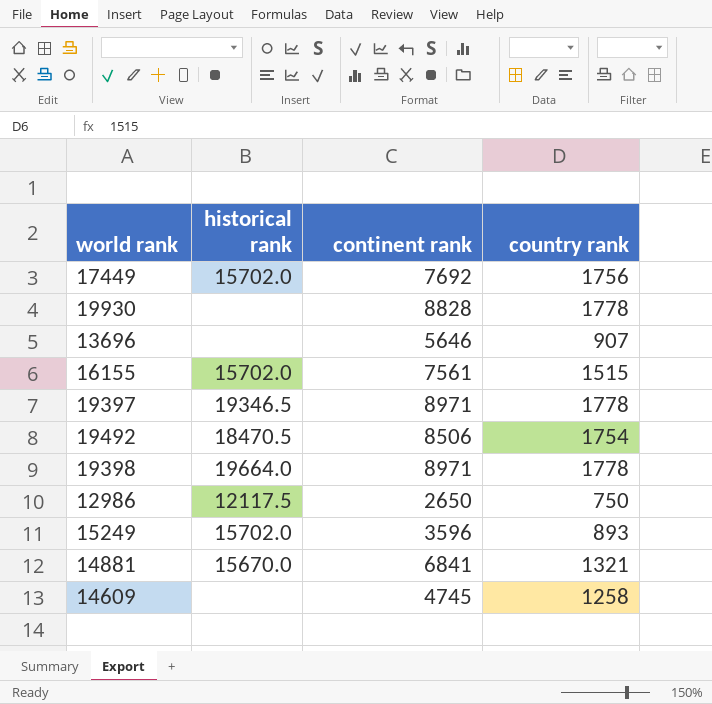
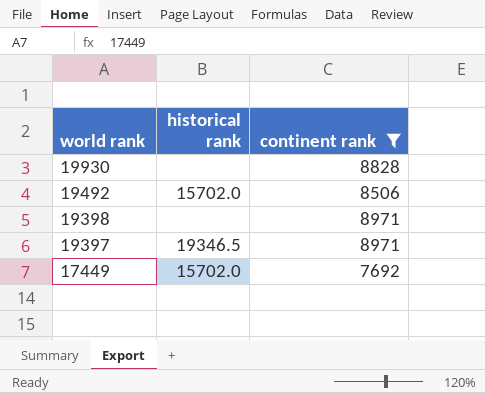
filter: none -> continent rank >= 7692
row order: none -> world rank descending
column country rank | position: 4 -> none
19492 | historical rank: 18470.5 -> 15702.0
19398 | historical rank: 19664.0 -> none

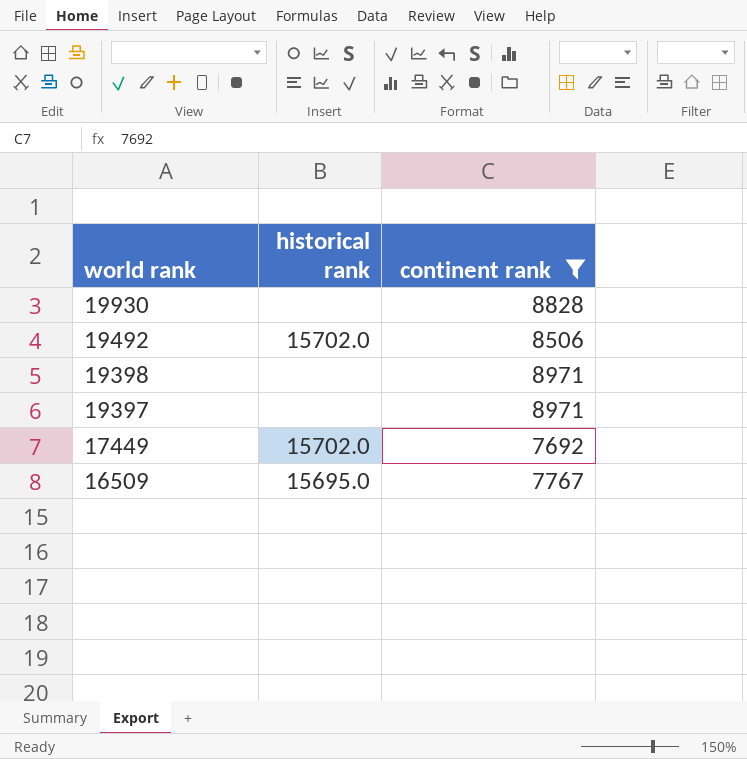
19397 | historical rank: 19346.5 -> none
row 16509: none -> 15695.0 | 7767

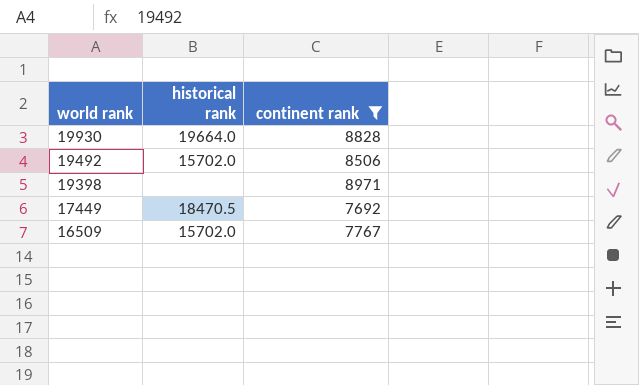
row 19397: none | 8971 -> none
19930 | historical rank: none -> 19664.0
17449 | historical rank: 15702.0 -> 18470.5
16509 | historical rank: 15695.0 -> 15702.0

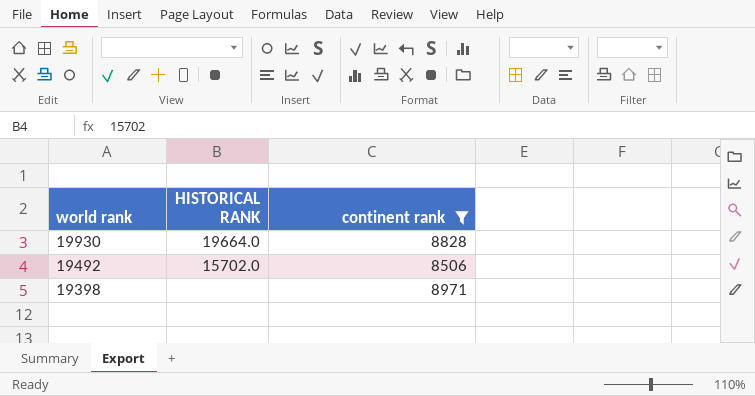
column name: historical rank -> HISTORICAL RANK
row 17449: 18470.5 | 7692 -> none
row 16509: 15702.0 | 7767 -> none

